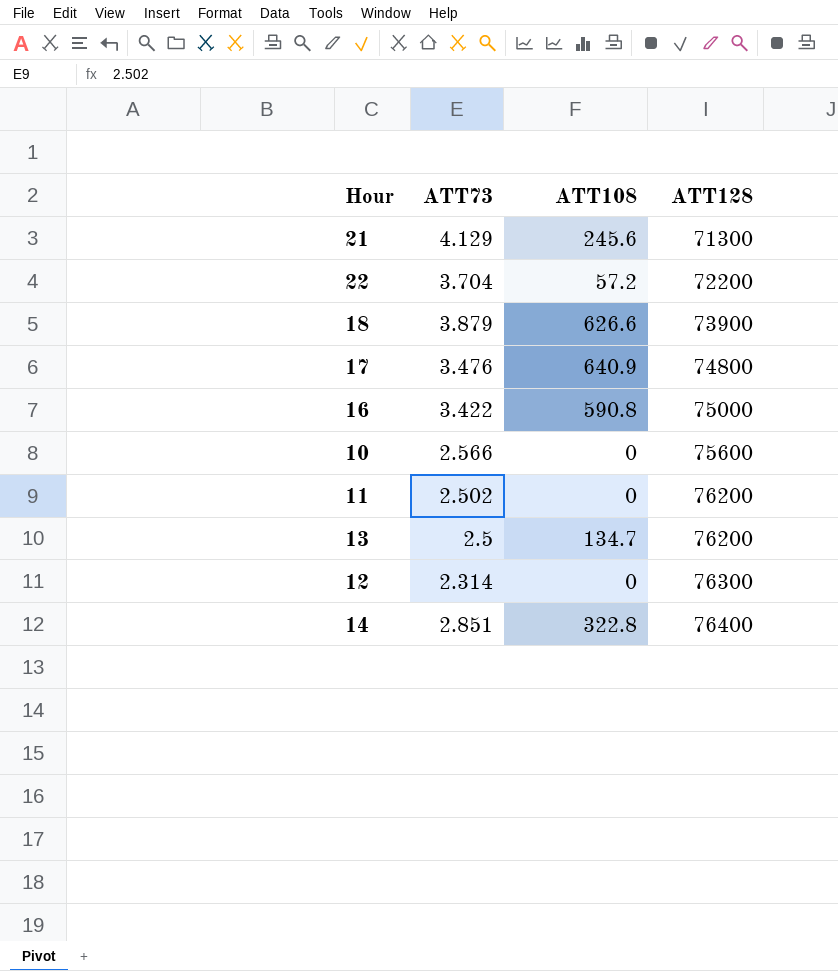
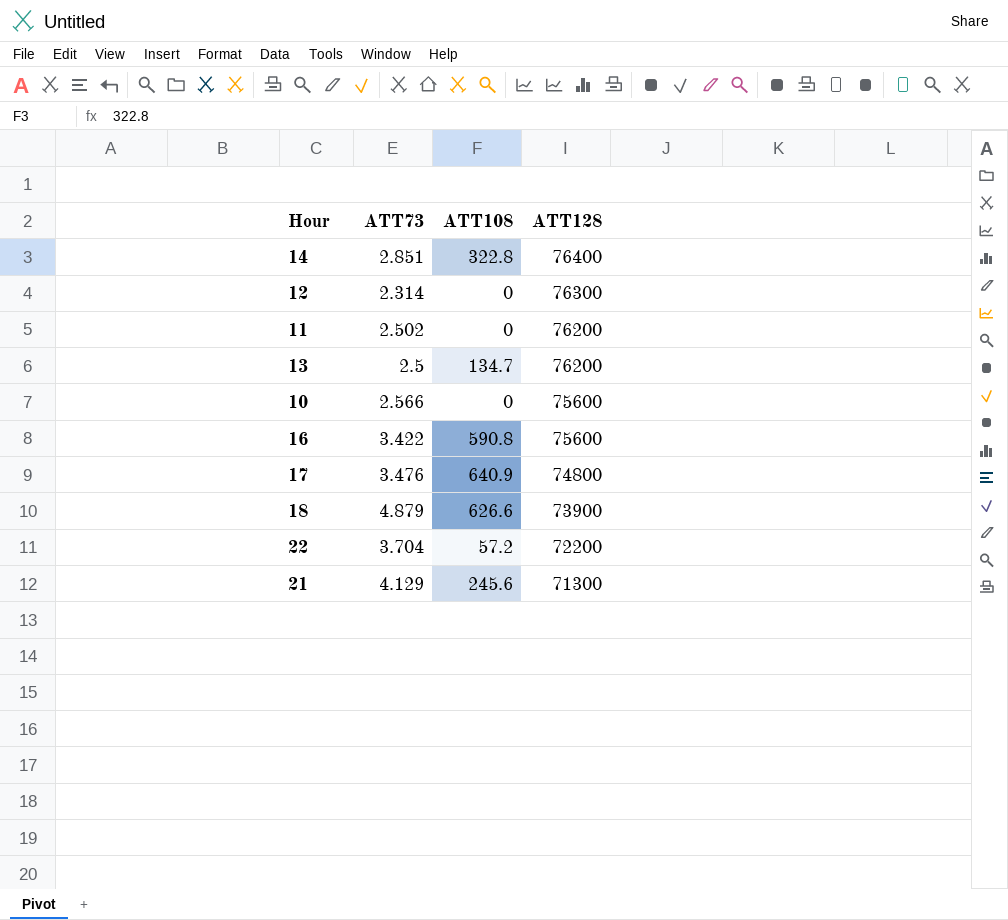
row order: ATT128 ascending -> ATT128 descending
16 | ATT128: 75000 -> 75600
18 | ATT73: 3.879 -> 4.879

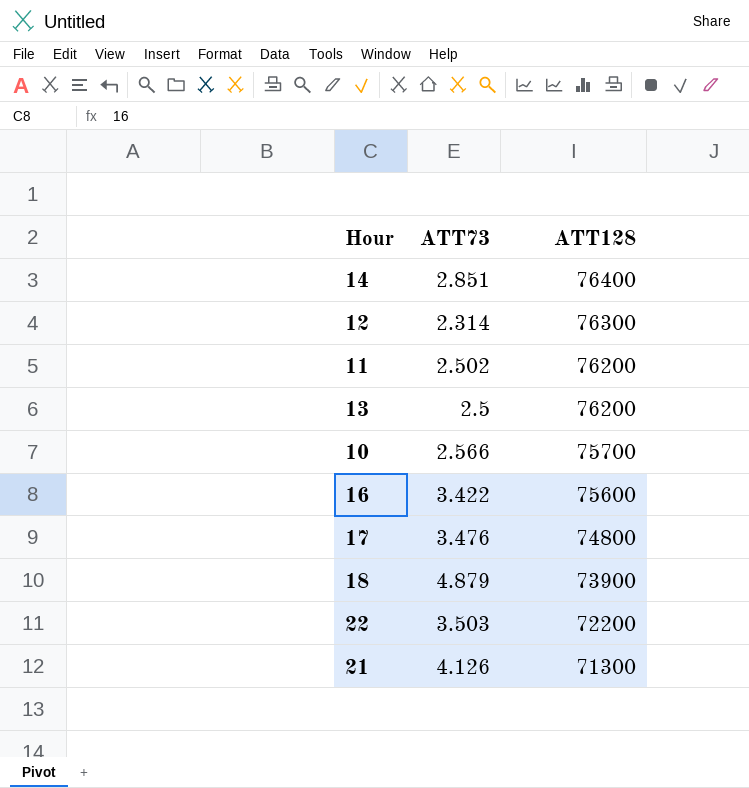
column ATT108 | position: 3 -> none
10 | ATT128: 75600 -> 75700
22 | ATT73: 3.704 -> 3.503
21 | ATT73: 4.129 -> 4.126

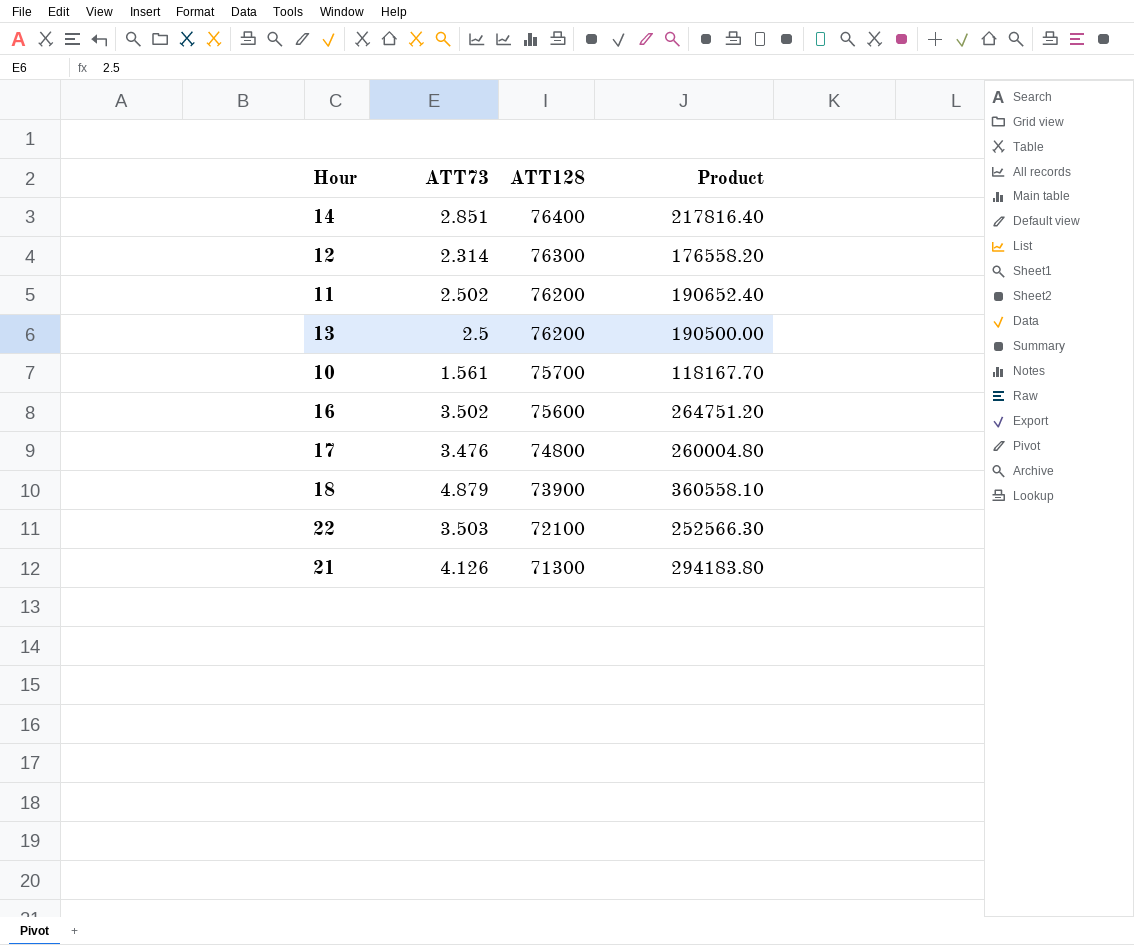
column Product | formula: none -> [ATT73] * [ATT128]
10 | ATT73: 2.566 -> 1.561
16 | ATT73: 3.422 -> 3.502
22 | ATT128: 72200 -> 72100

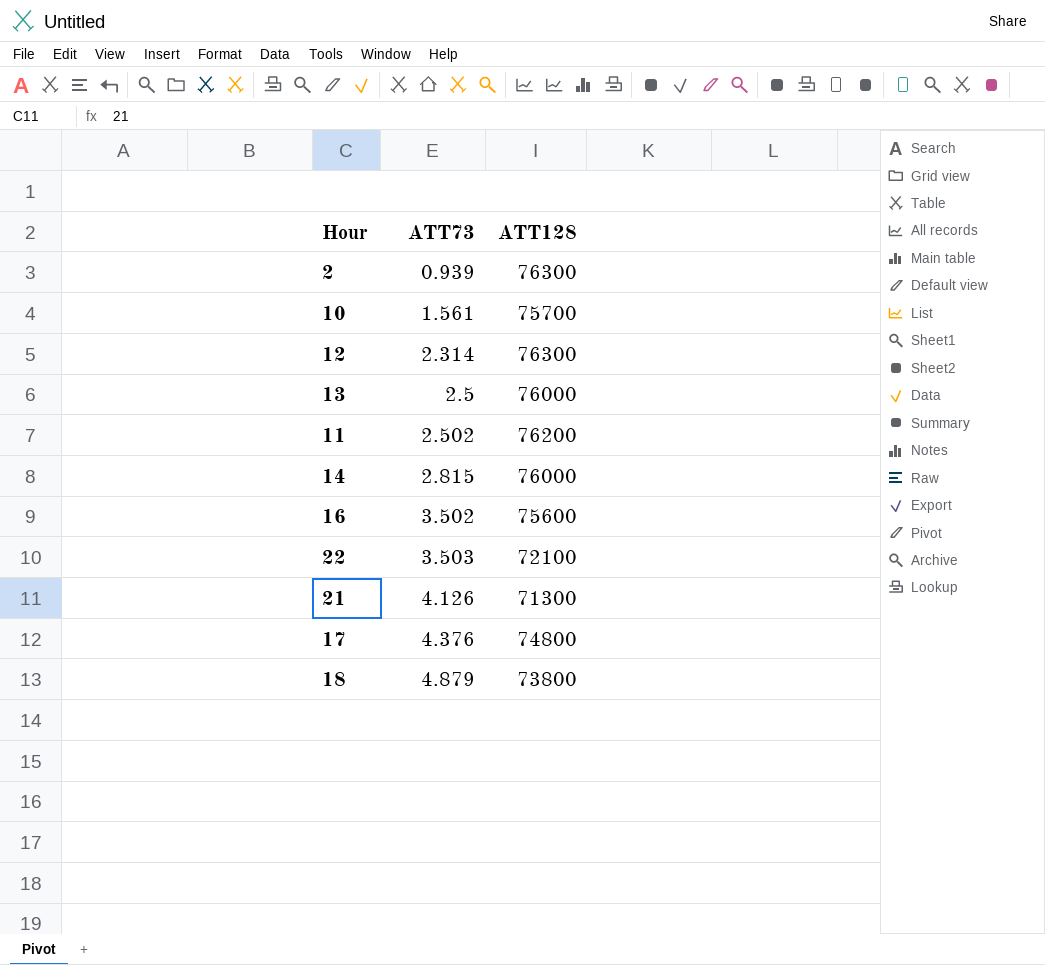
row order: ATT128 descending -> ATT73 ascending
column Product | formula: [ATT73] * [ATT128] -> none
row 2: none -> 0.939 | 76300
13 | ATT128: 76200 -> 76000
14 | ATT73: 2.851 -> 2.815
14 | ATT128: 76400 -> 76000
17 | ATT73: 3.476 -> 4.376
18 | ATT128: 73900 -> 73800

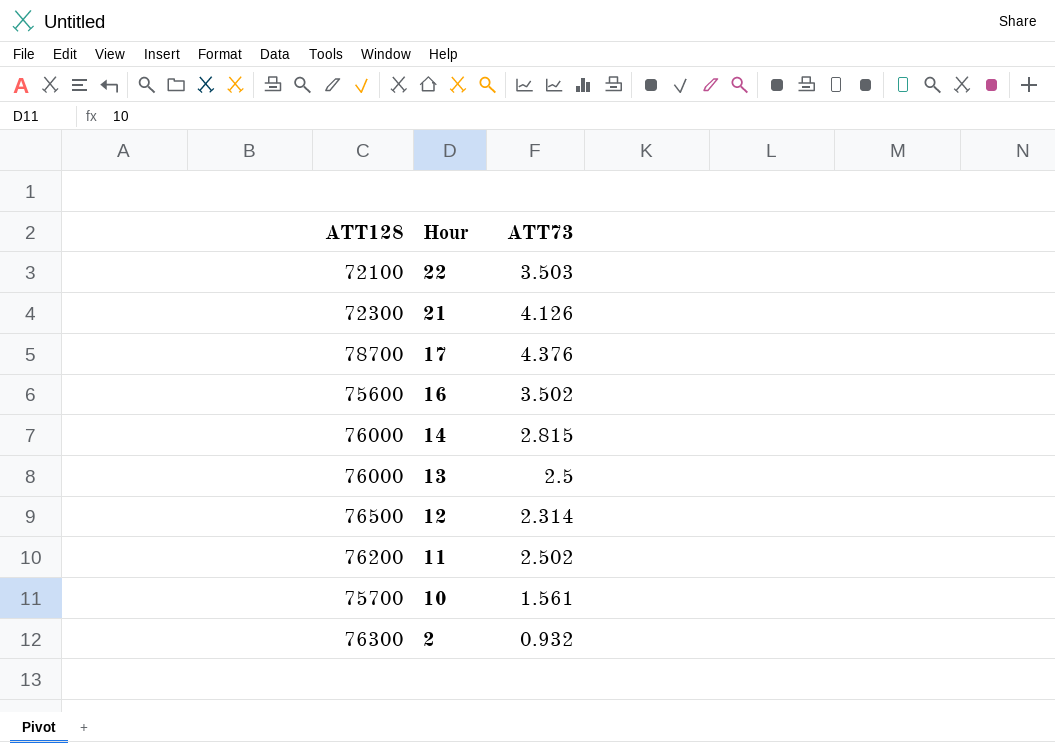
row order: ATT73 ascending -> Hour descending
column ATT128 | position: 3 -> 1
row 18: 4.879 | 73800 -> none
21 | ATT128: 71300 -> 72300
17 | ATT128: 74800 -> 78700
12 | ATT128: 76300 -> 76500
2 | ATT73: 0.939 -> 0.932

